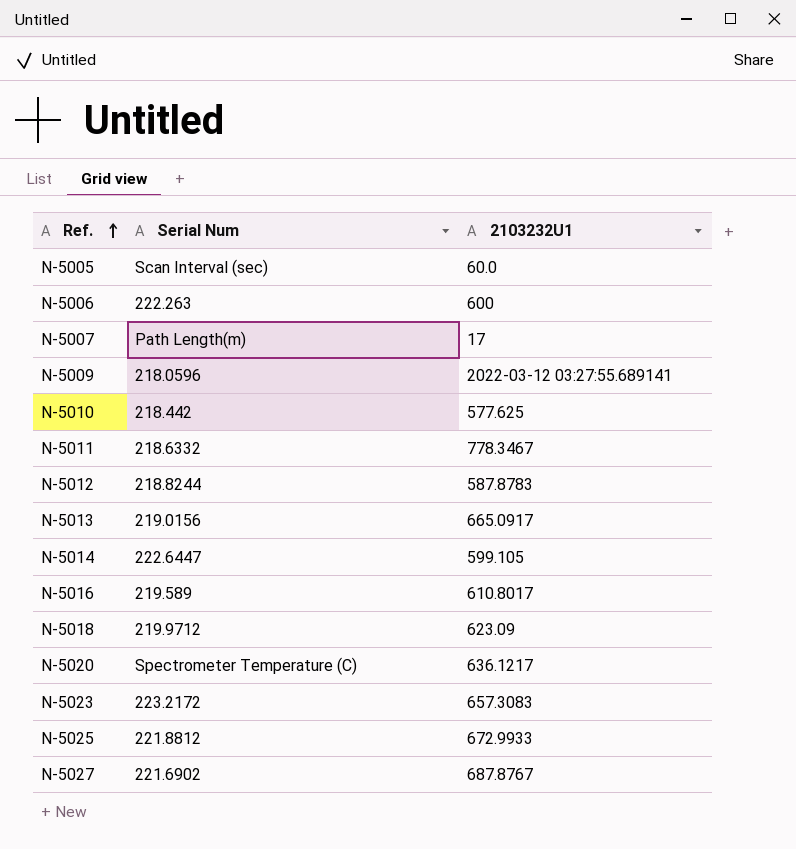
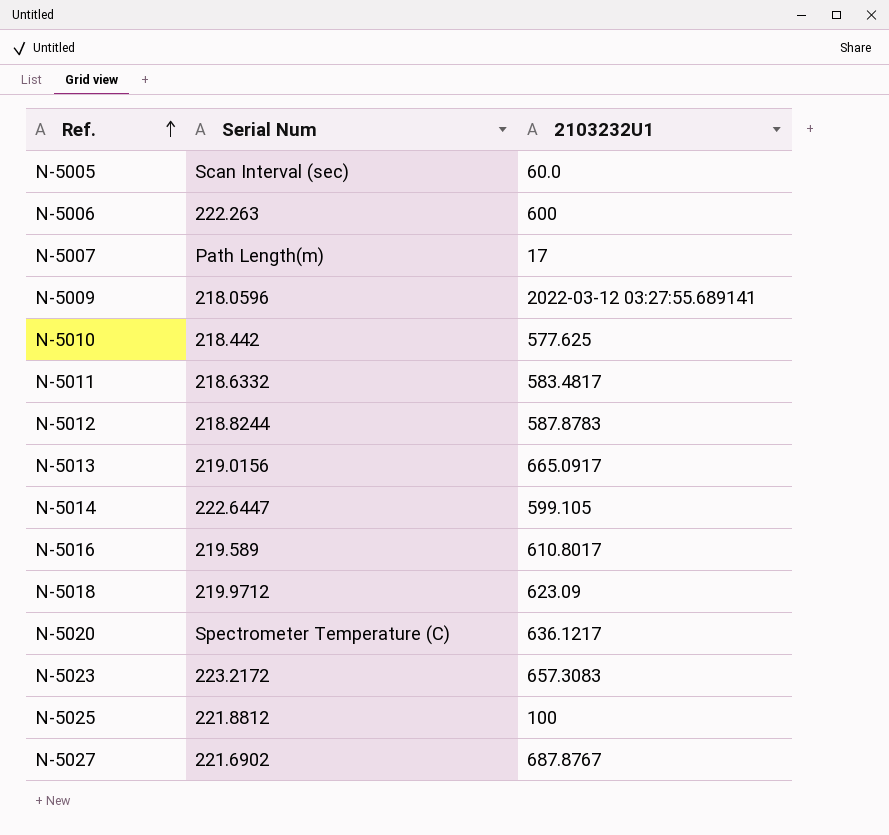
N-5011 | 2103232U1: 778.3467 -> 583.4817
N-5025 | 2103232U1: 672.9933 -> 100

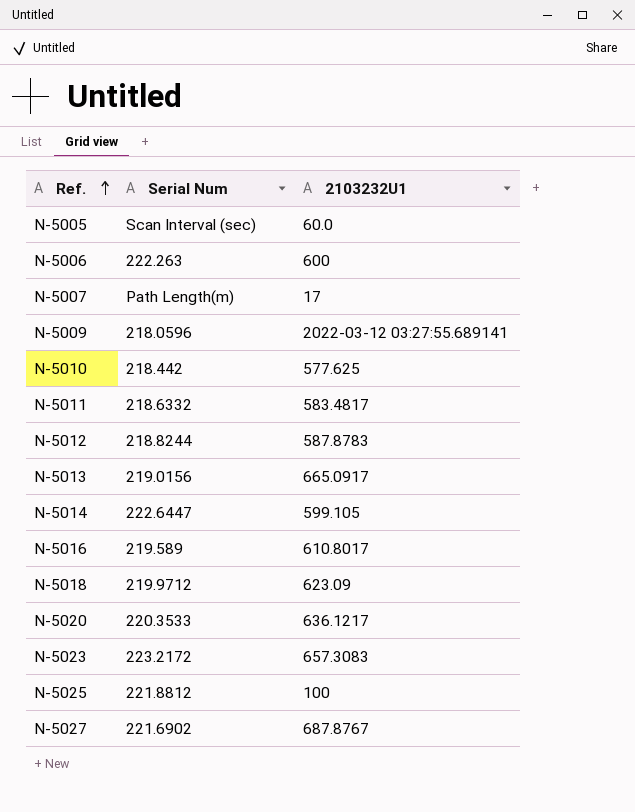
N-5020 | Serial Num: Spectrometer Temperature (C) -> 220.3533

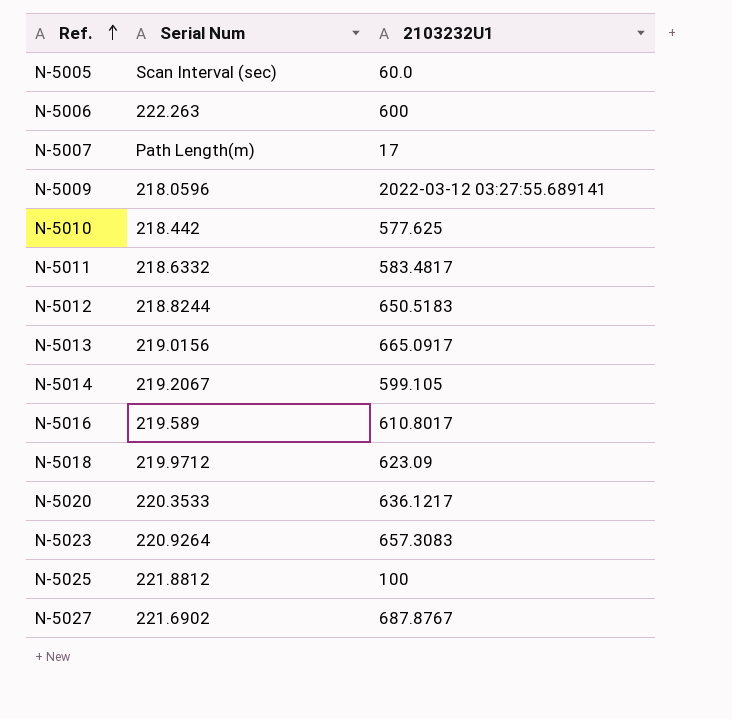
N-5012 | 2103232U1: 587.8783 -> 650.5183
N-5014 | Serial Num: 222.6447 -> 219.2067
N-5023 | Serial Num: 223.2172 -> 220.9264

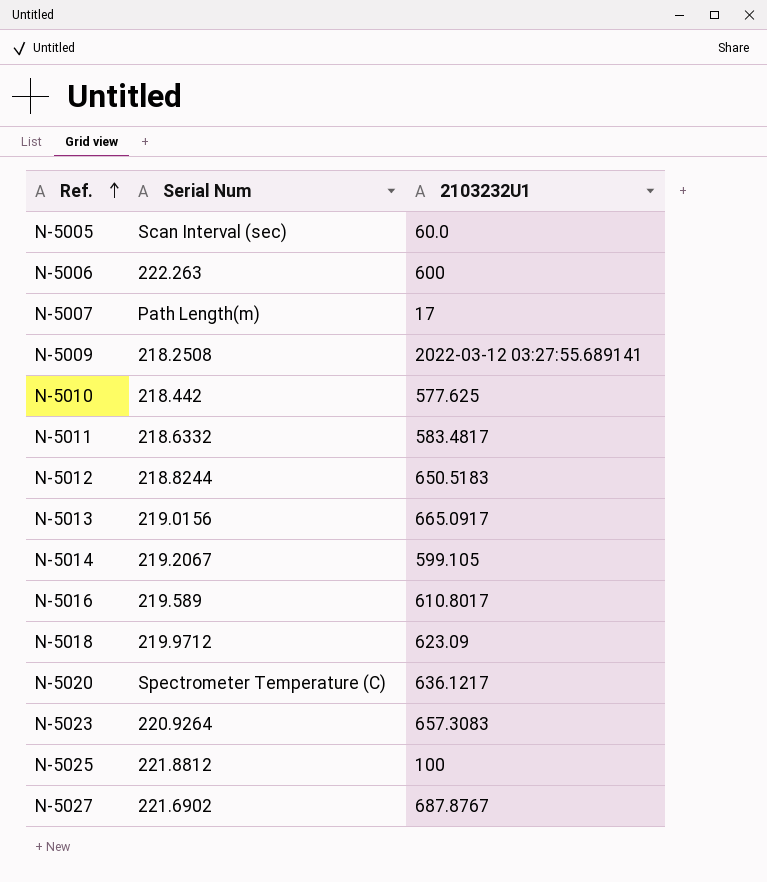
N-5009 | Serial Num: 218.0596 -> 218.2508
N-5020 | Serial Num: 220.3533 -> Spectrometer Temperature (C)

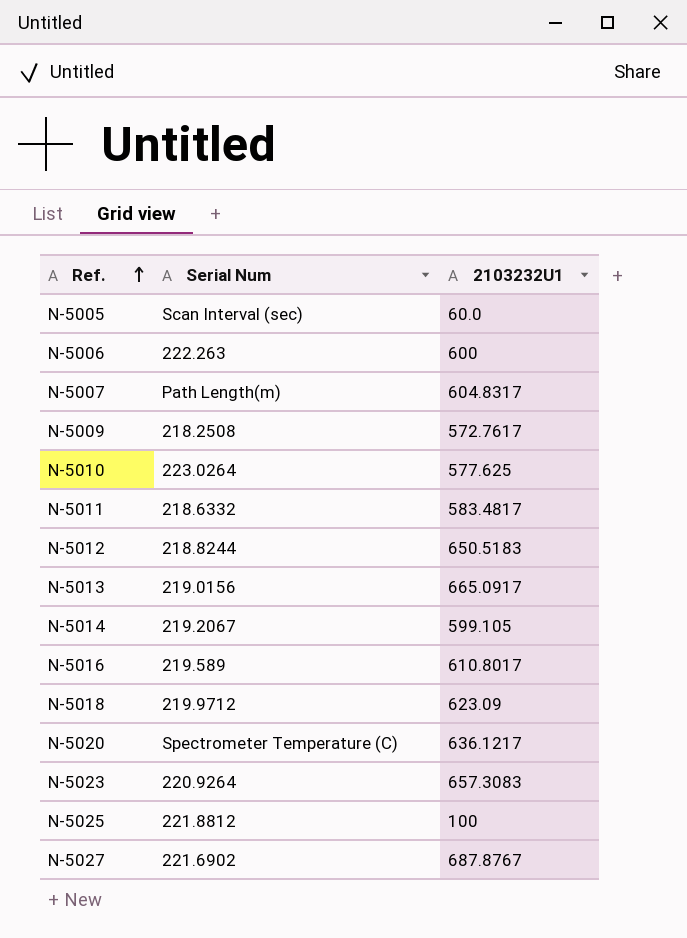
N-5007 | 2103232U1: 17 -> 604.8317
N-5009 | 2103232U1: 2022-03-12 03:27:55.689141 -> 572.7617
N-5010 | Serial Num: 218.442 -> 223.0264

